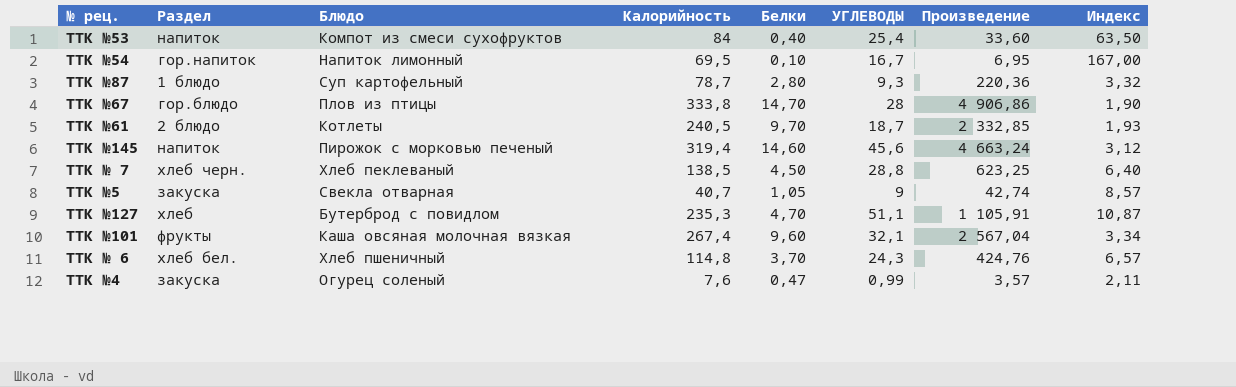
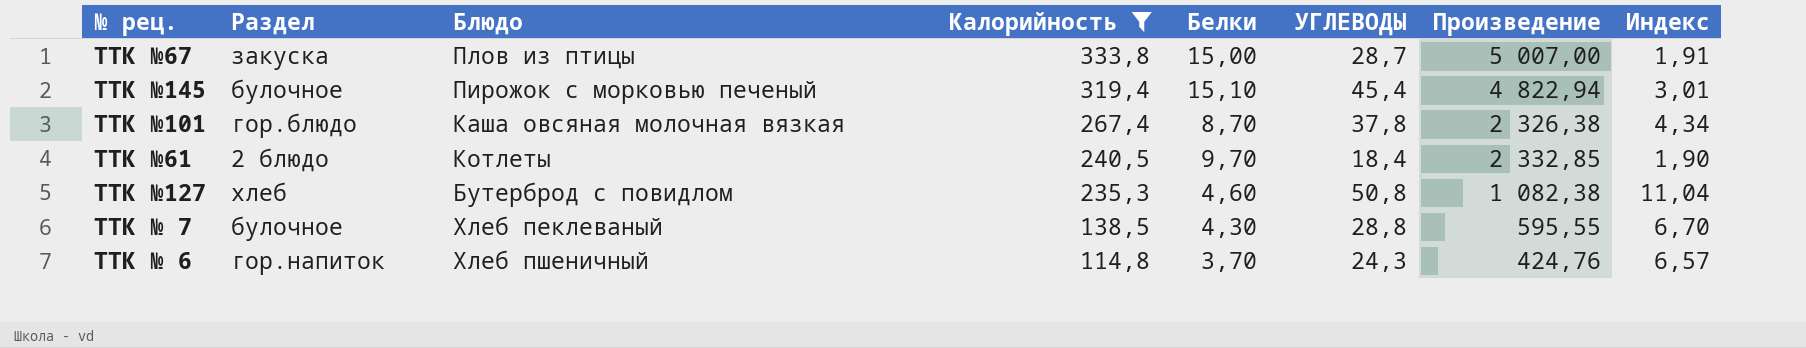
filter: none -> Калорийность >= 114,8
row order: none -> Калорийность descending
ТТК №67 | Раздел: гор.блюдо -> закуска
ТТК №67 | Белки: 14,70 -> 15,00
ТТК №67 | УГЛЕВОДЫ: 28 -> 28,7
ТТК №67 | Произведение: 4 906,86 -> 5 007,00
ТТК №67 | Индекс: 1,90 -> 1,91
ТТК №145 | Раздел: напиток -> булочное
ТТК №145 | Белки: 14,60 -> 15,10
ТТК №145 | УГЛЕВОДЫ: 45,6 -> 45,4
ТТК №145 | Произведение: 4 663,24 -> 4 822,94
ТТК №145 | Индекс: 3,12 -> 3,01
ТТК №101 | Раздел: фрукты -> гор.блюдо
ТТК №101 | Белки: 9,60 -> 8,70
ТТК №101 | УГЛЕВОДЫ: 32,1 -> 37,8
ТТК №101 | Произведение: 2 567,04 -> 2 326,38
ТТК №101 | Индекс: 3,34 -> 4,34
ТТК №61 | УГЛЕВОДЫ: 18,7 -> 18,4
ТТК №61 | Индекс: 1,93 -> 1,90
ТТК №127 | Белки: 4,70 -> 4,60
ТТК №127 | УГЛЕВОДЫ: 51,1 -> 50,8
ТТК №127 | Произведение: 1 105,91 -> 1 082,38
ТТК №127 | Индекс: 10,87 -> 11,04
ТТК № 7 | Раздел: хлеб черн. -> булочное
ТТК № 7 | Белки: 4,50 -> 4,30
ТТК № 7 | Произведение: 623,25 -> 595,55
ТТК № 7 | Индекс: 6,40 -> 6,70
ТТК № 6 | Раздел: хлеб бел. -> гор.напиток

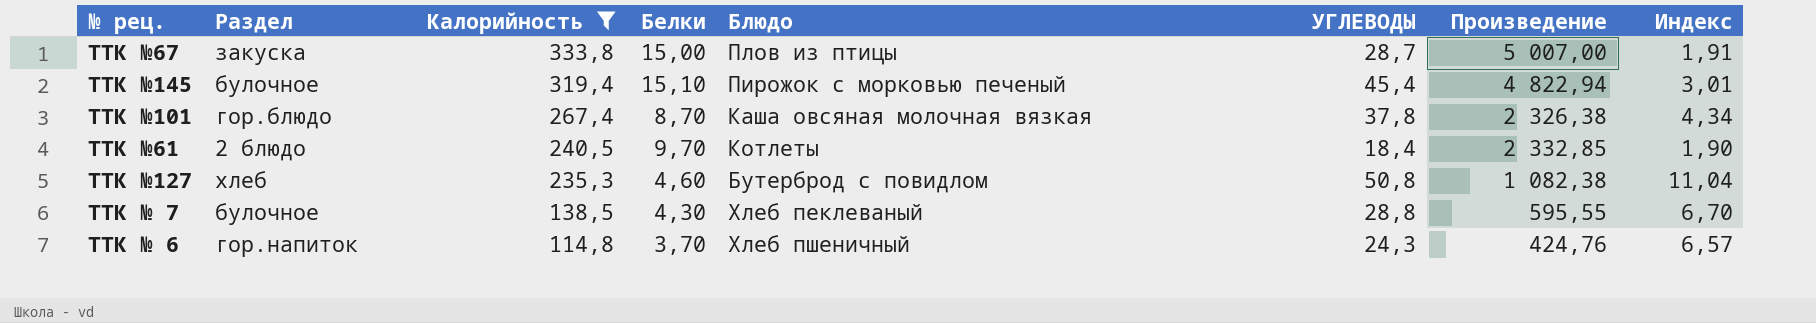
column Блюдо | position: 3 -> 5

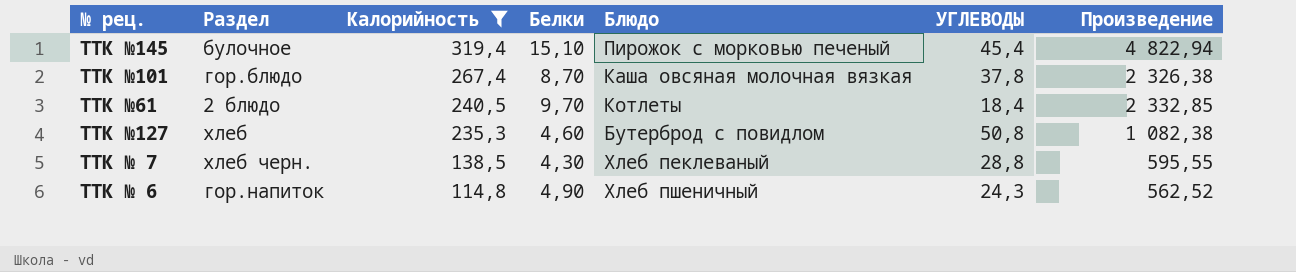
column Индекс | formula: [УГЛЕВОДЫ] / [Белки] -> none
row ТТК №67: закуска | 333,8 | 15,00 | Плов из птицы | 28,7 | 5 007,00 | 1,91 -> none
ТТК № 7 | Раздел: булочное -> хлеб черн.
ТТК № 6 | Белки: 3,70 -> 4,90
ТТК № 6 | Произведение: 424,76 -> 562,52

